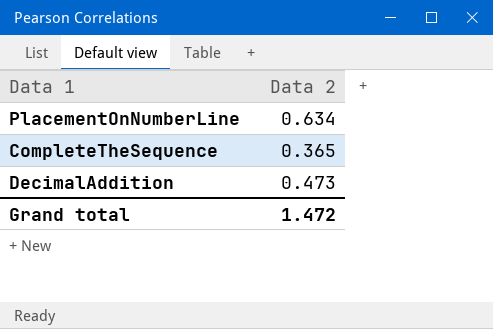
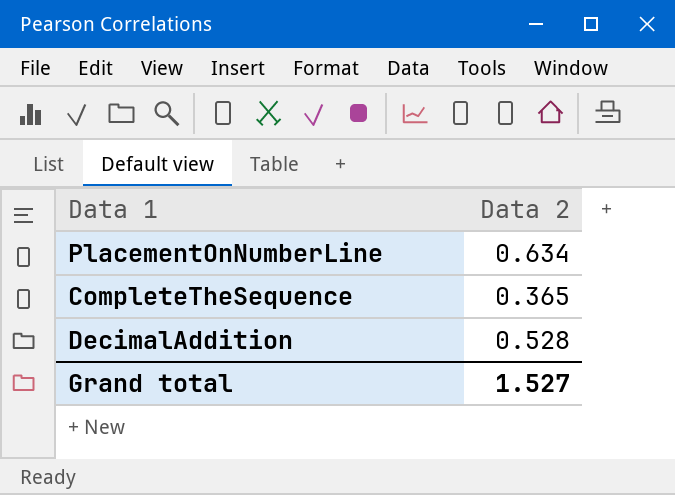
DecimalAddition | Data 2: 0.473 -> 0.528
Grand total | Data 2: 1.472 -> 1.527

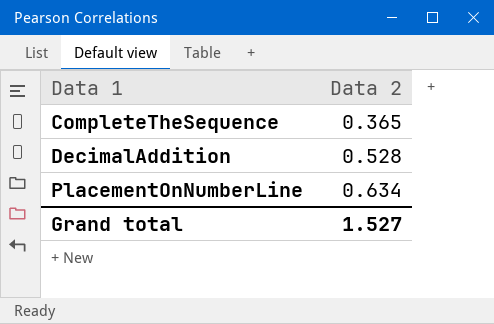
row order: none -> Data 1 ascending

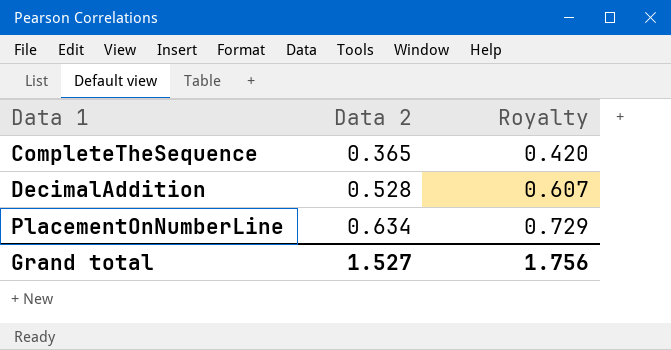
column Royalty | formula: none -> [Data 2] * 1.15

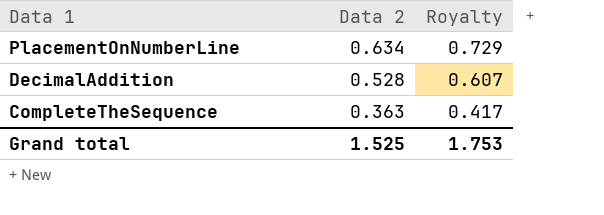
row order: Data 1 ascending -> Data 1 descending
CompleteTheSequence | Data 2: 0.365 -> 0.363
CompleteTheSequence | Royalty: 0.420 -> 0.417
Grand total | Data 2: 1.527 -> 1.525
Grand total | Royalty: 1.756 -> 1.753

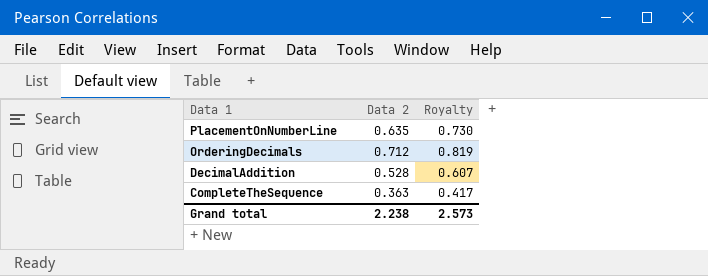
PlacementOnNumberLine | Data 2: 0.634 -> 0.635
PlacementOnNumberLine | Royalty: 0.729 -> 0.730
row OrderingDecimals: none -> 0.712 | 0.819
Grand total | Data 2: 1.525 -> 2.238
Grand total | Royalty: 1.753 -> 2.573

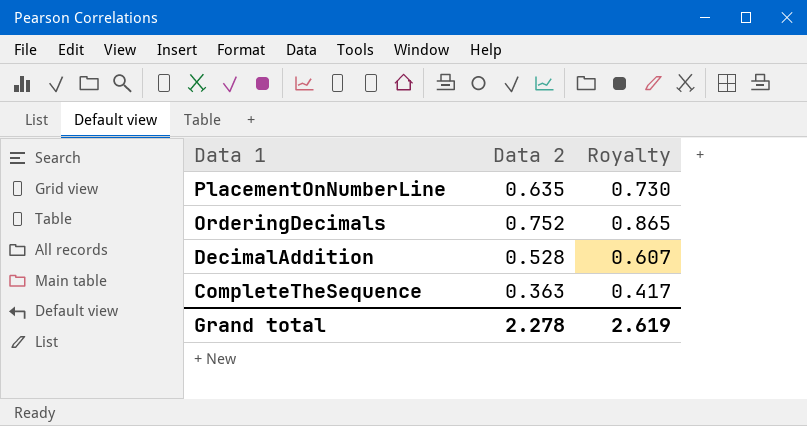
OrderingDecimals | Data 2: 0.712 -> 0.752
OrderingDecimals | Royalty: 0.819 -> 0.865
Grand total | Data 2: 2.238 -> 2.278
Grand total | Royalty: 2.573 -> 2.619

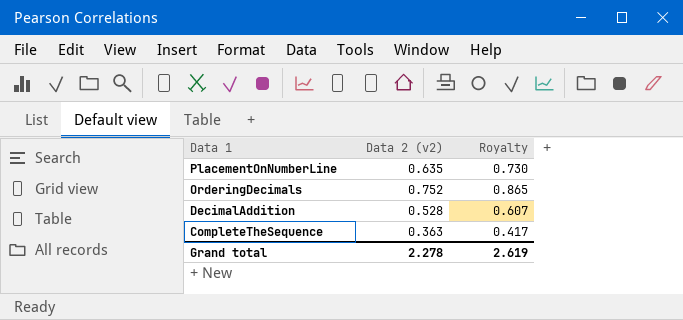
column name: Data 2 -> Data 2 (v2)

